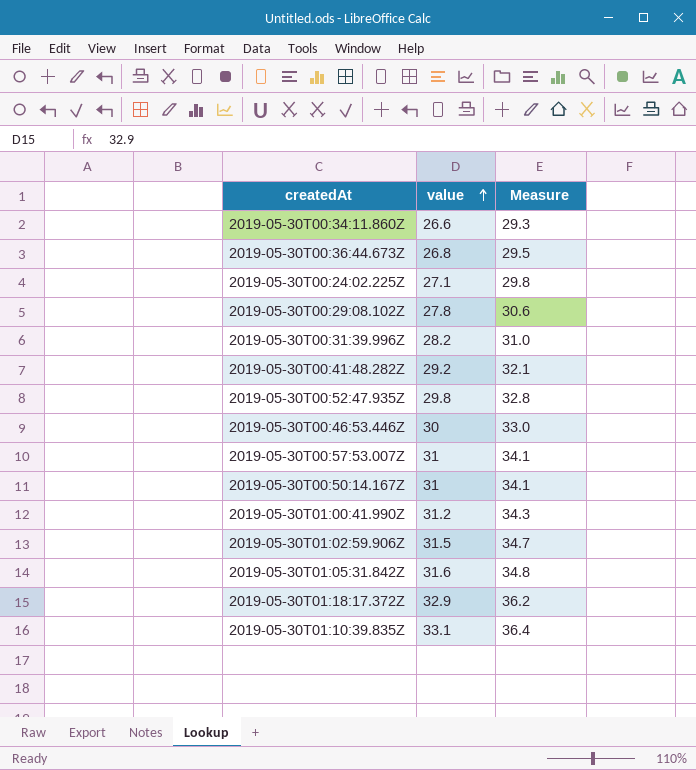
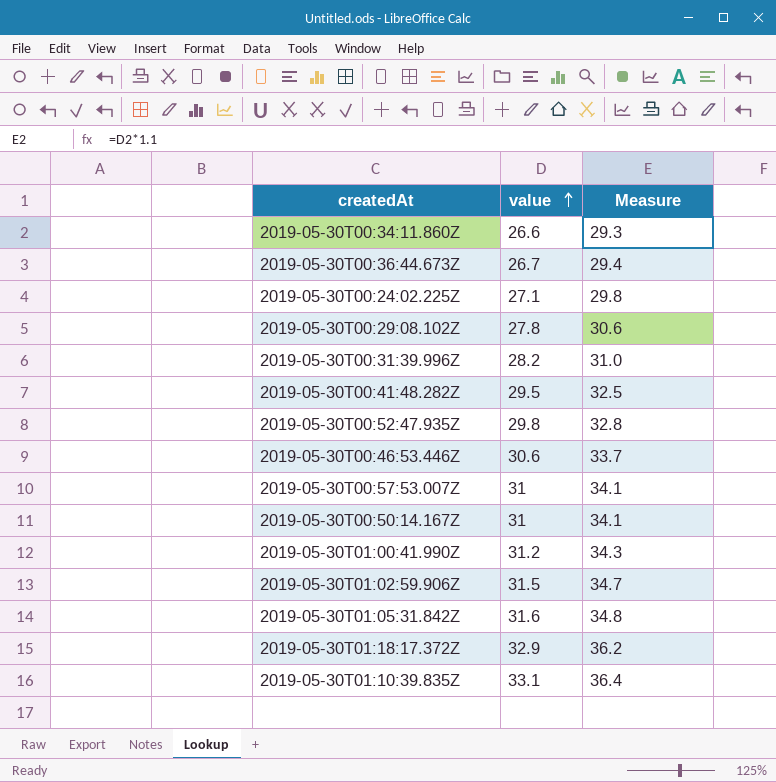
2019-05-30T00:36:44.673Z | value: 26.8 -> 26.7
2019-05-30T00:36:44.673Z | Measure: 29.5 -> 29.4
2019-05-30T00:41:48.282Z | value: 29.2 -> 29.5
2019-05-30T00:41:48.282Z | Measure: 32.1 -> 32.5
2019-05-30T00:46:53.446Z | value: 30 -> 30.6
2019-05-30T00:46:53.446Z | Measure: 33.0 -> 33.7

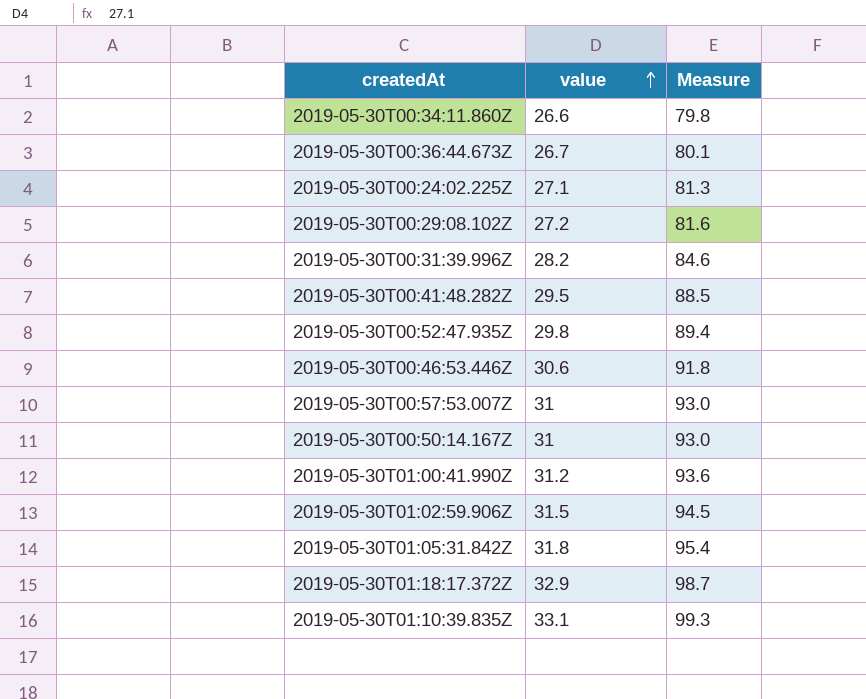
column Measure | formula: [value] * 1.1 -> [value] * 3
2019-05-30T00:29:08.102Z | value: 27.8 -> 27.2
2019-05-30T01:05:31.842Z | value: 31.6 -> 31.8

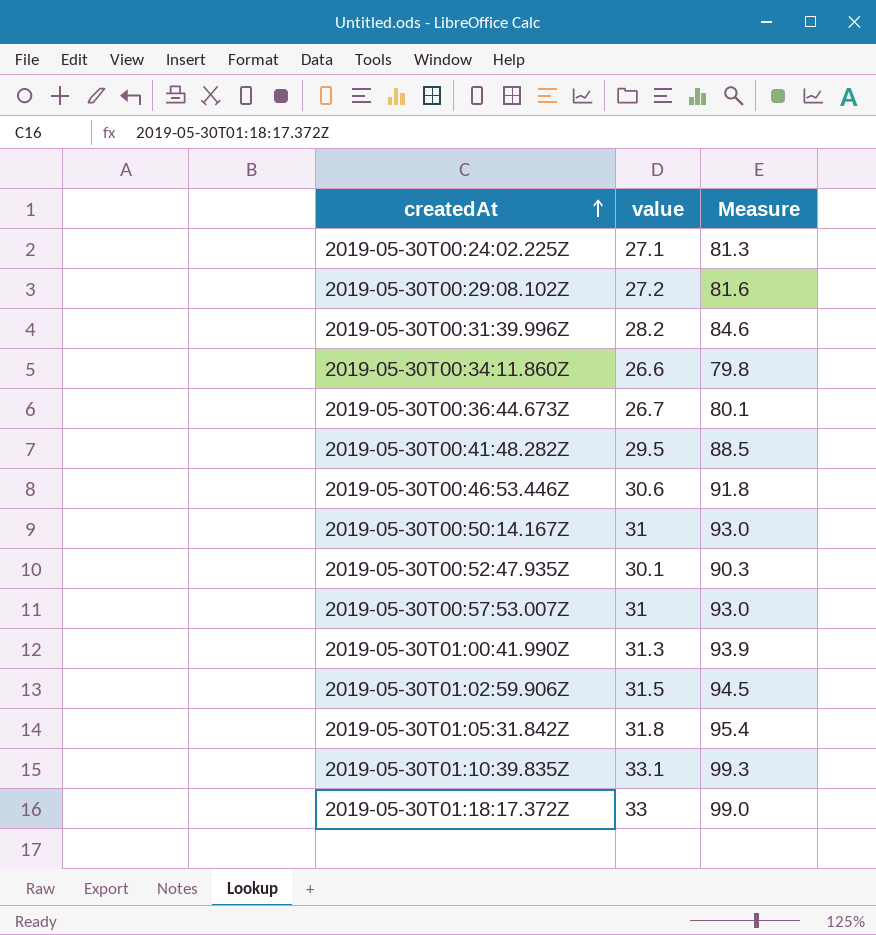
row order: value ascending -> createdAt ascending
2019-05-30T00:52:47.935Z | value: 29.8 -> 30.1
2019-05-30T00:52:47.935Z | Measure: 89.4 -> 90.3
2019-05-30T01:00:41.990Z | value: 31.2 -> 31.3
2019-05-30T01:00:41.990Z | Measure: 93.6 -> 93.9
2019-05-30T01:18:17.372Z | value: 32.9 -> 33
2019-05-30T01:18:17.372Z | Measure: 98.7 -> 99.0

